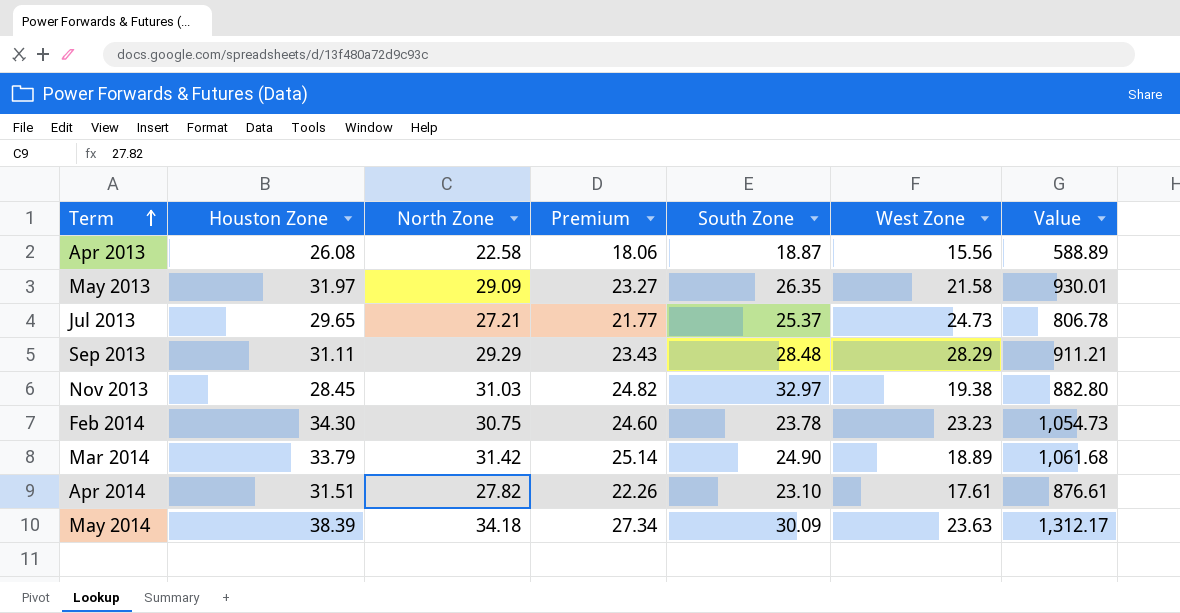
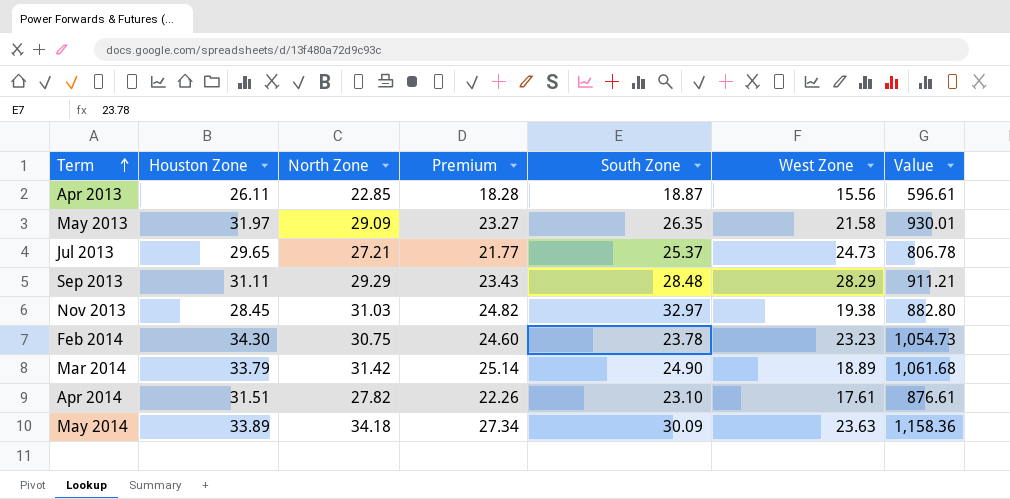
Apr 2013 | Houston Zone: 26.08 -> 26.11
Apr 2013 | North Zone: 22.58 -> 22.85
Apr 2013 | Premium: 18.06 -> 18.28
Apr 2013 | Value: 588.89 -> 596.61
May 2014 | Houston Zone: 38.39 -> 33.89
May 2014 | Value: 1,312.17 -> 1,158.36

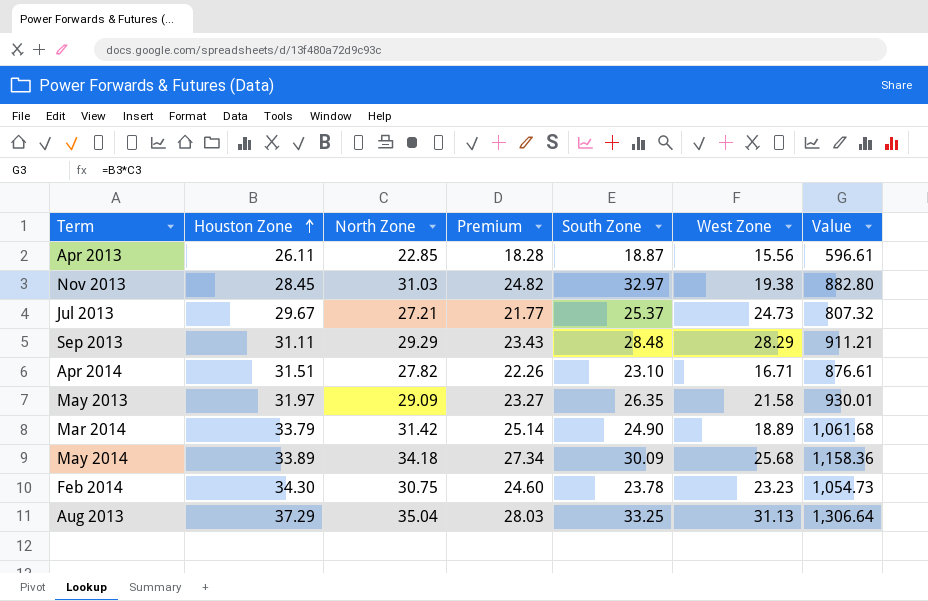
row order: Term ascending -> Houston Zone ascending
Jul 2013 | Houston Zone: 29.65 -> 29.67
Jul 2013 | Value: 806.78 -> 807.32
Apr 2014 | West Zone: 17.61 -> 16.71
May 2014 | West Zone: 23.63 -> 25.68
row Aug 2013: none -> 37.29 | 35.04 | 28.03 | 33.25 | 31.13 | 1,306.64

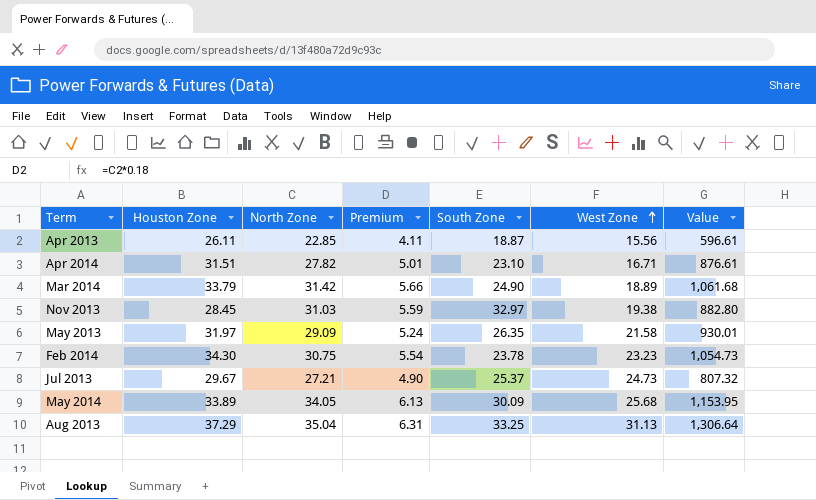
row order: Houston Zone ascending -> West Zone ascending
column Premium | formula: [North Zone] * 0.8 -> [North Zone] * 0.18
row Sep 2013: 31.11 | 29.29 | 23.43 | 28.48 | 28.29 | 911.21 -> none
May 2014 | North Zone: 34.18 -> 34.05
May 2014 | Value: 1,158.36 -> 1,153.95

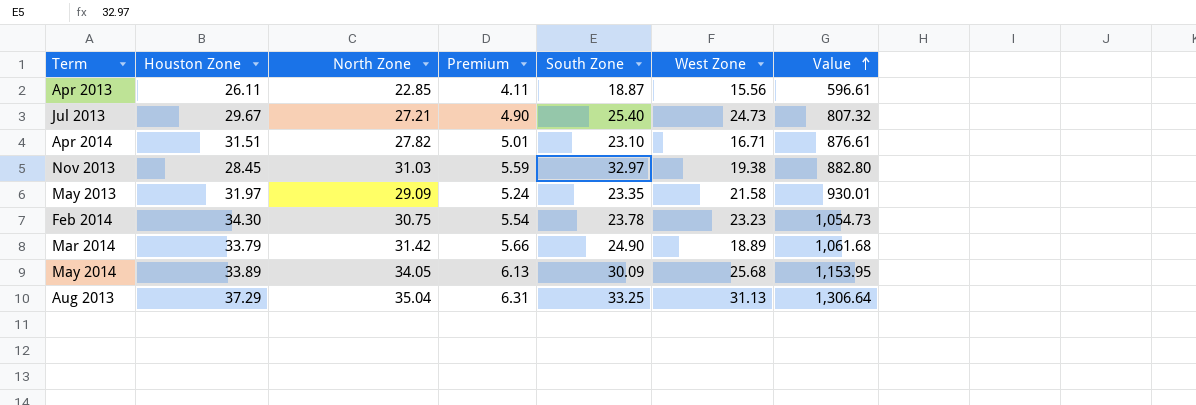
row order: West Zone ascending -> Value ascending
Jul 2013 | South Zone: 25.37 -> 25.40
May 2013 | South Zone: 26.35 -> 23.35

